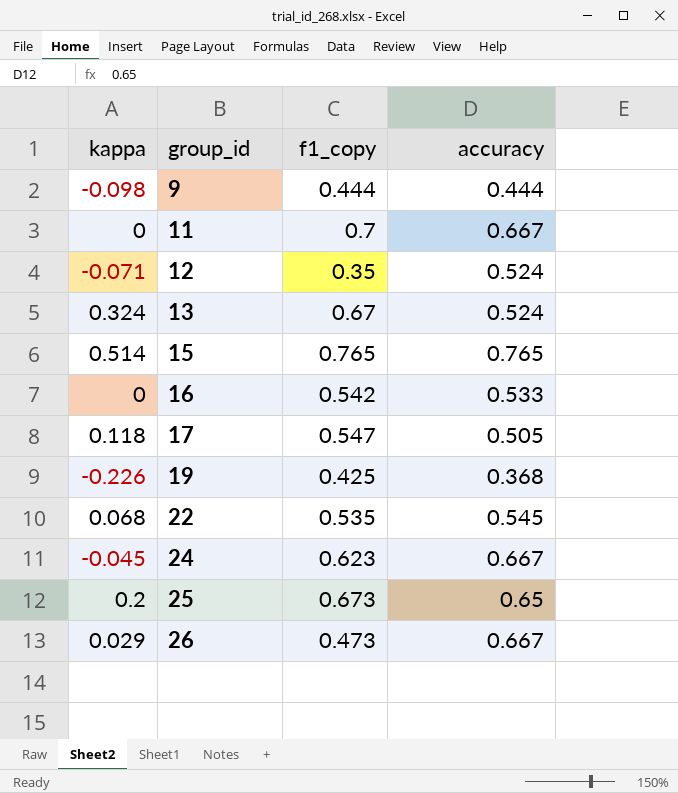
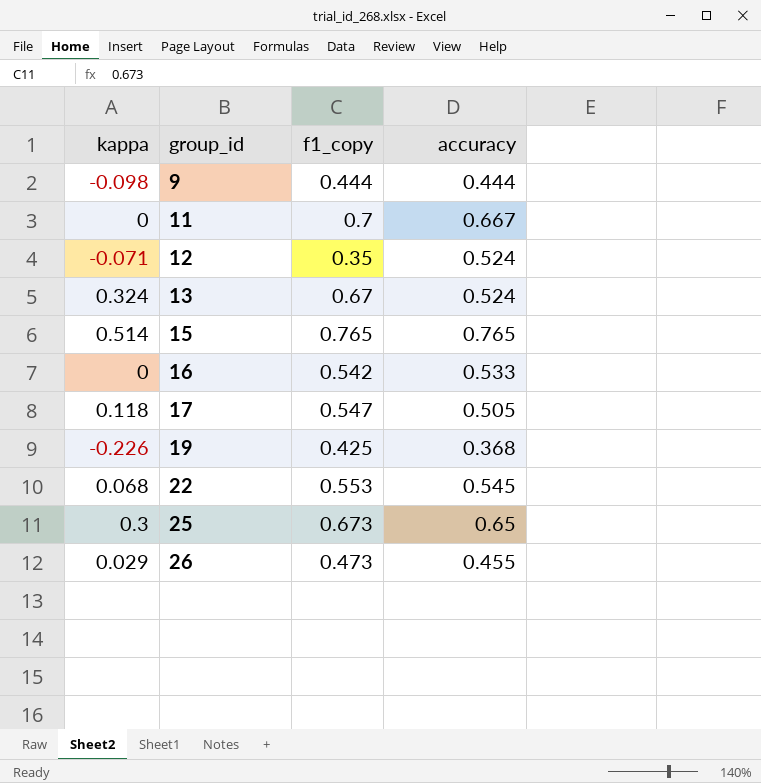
row 24: -0.045 | 0.623 | 0.667 -> none
22 | f1_copy: 0.535 -> 0.553
25 | kappa: 0.2 -> 0.3
26 | accuracy: 0.667 -> 0.455

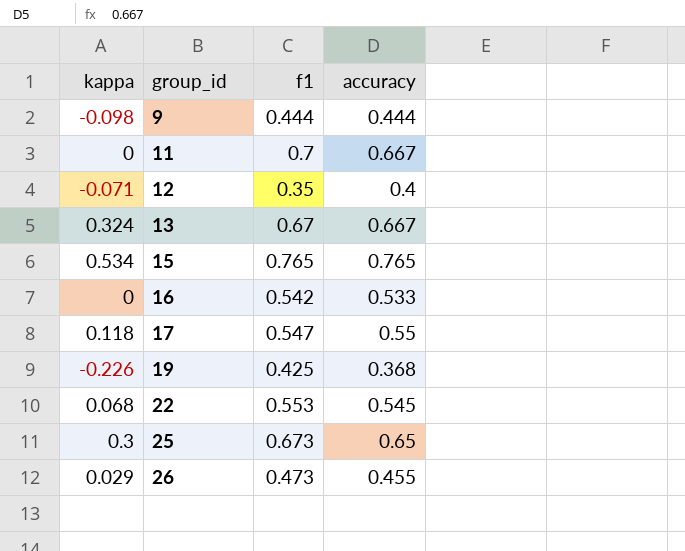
column name: f1_copy -> f1
12 | accuracy: 0.524 -> 0.4
13 | accuracy: 0.524 -> 0.667
15 | kappa: 0.514 -> 0.534
17 | accuracy: 0.505 -> 0.55

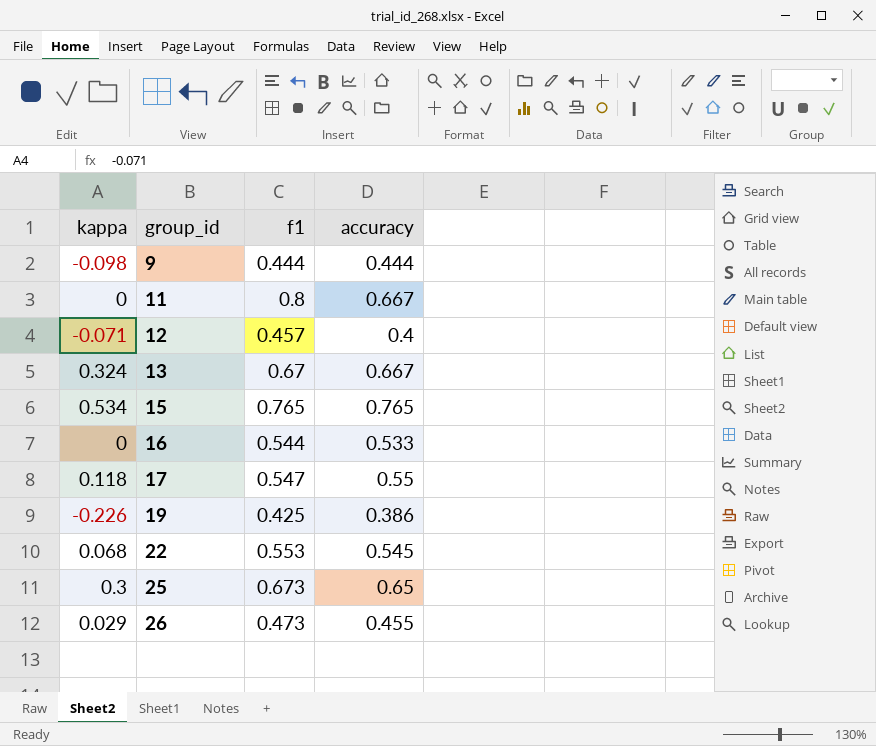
11 | f1: 0.7 -> 0.8
12 | f1: 0.35 -> 0.457
16 | f1: 0.542 -> 0.544
19 | accuracy: 0.368 -> 0.386

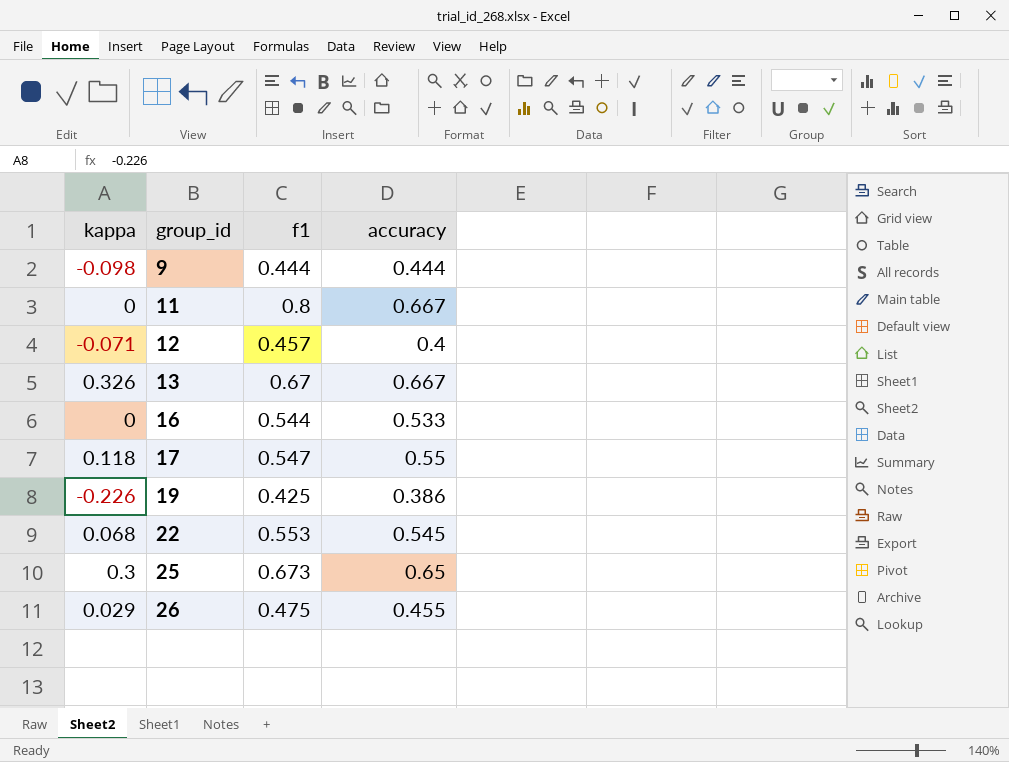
row 15: 0.534 | 0.765 | 0.765 -> none
13 | kappa: 0.324 -> 0.326
26 | f1: 0.473 -> 0.475

